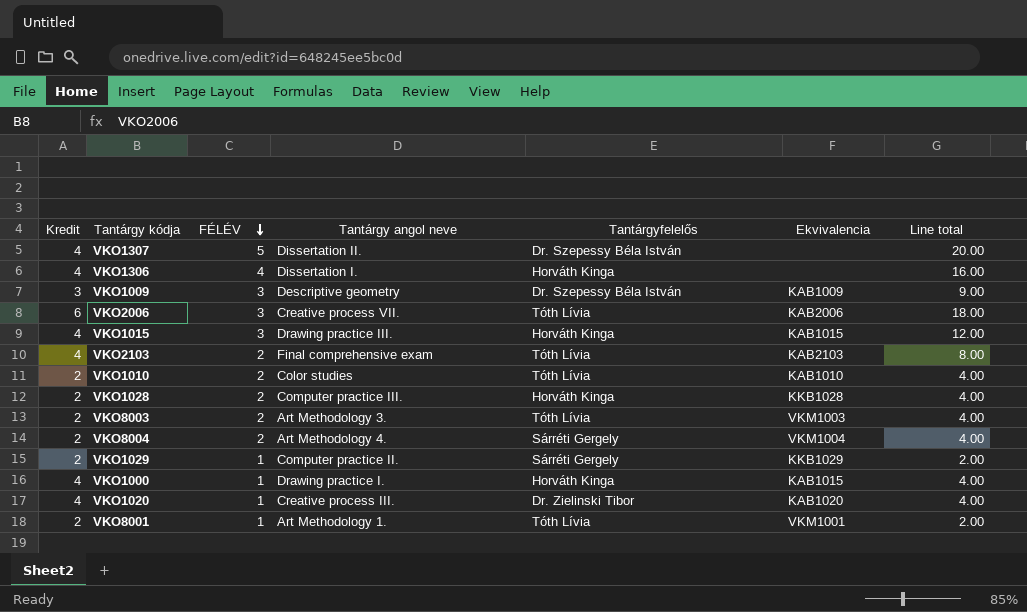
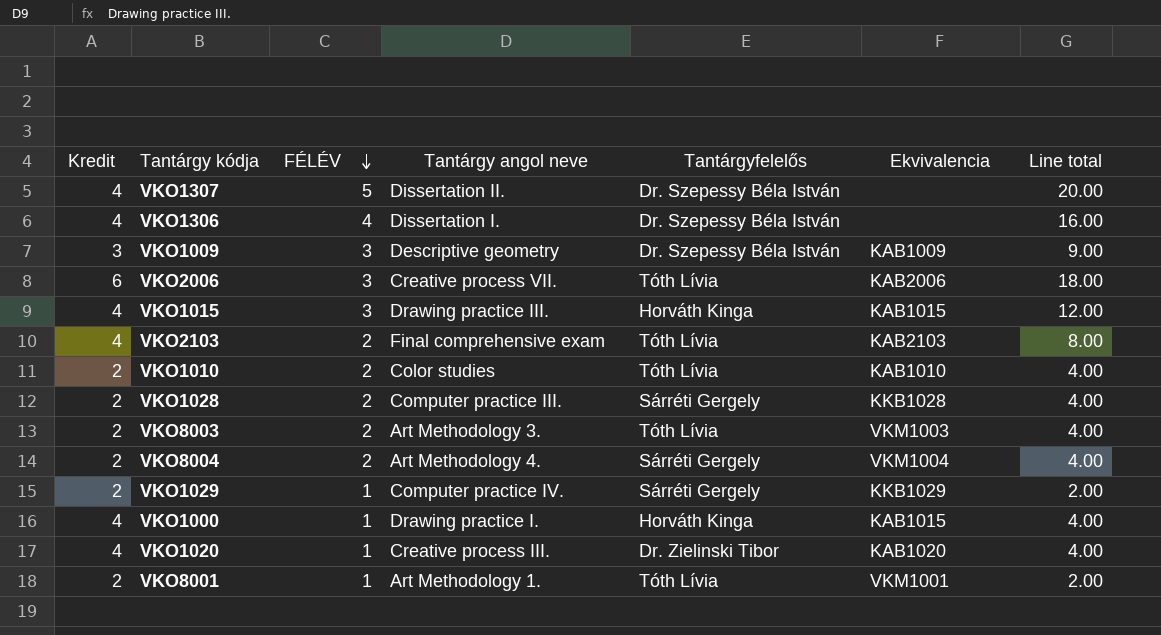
VKO1306 | Tantárgyfelelős: Horváth Kinga -> Dr. Szepessy Béla István
VKO1028 | Tantárgyfelelős: Horváth Kinga -> Sárréti Gergely
VKO1029 | Tantárgy angol neve: Computer practice II. -> Computer practice IV.

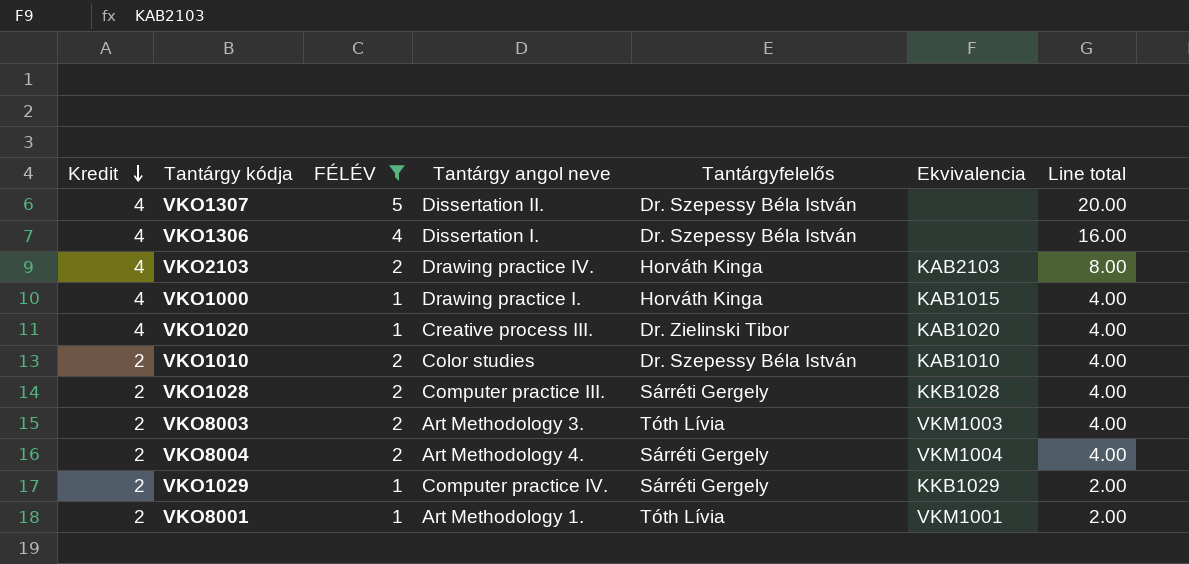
filter: none -> FÉLÉV != 3
row order: FÉLÉV descending -> Kredit descending
VKO2103 | Tantárgy angol neve: Final comprehensive exam -> Drawing practice IV.
VKO2103 | Tantárgyfelelős: Tóth Lívia -> Horváth Kinga
VKO1010 | Tantárgyfelelős: Tóth Lívia -> Dr. Szepessy Béla István

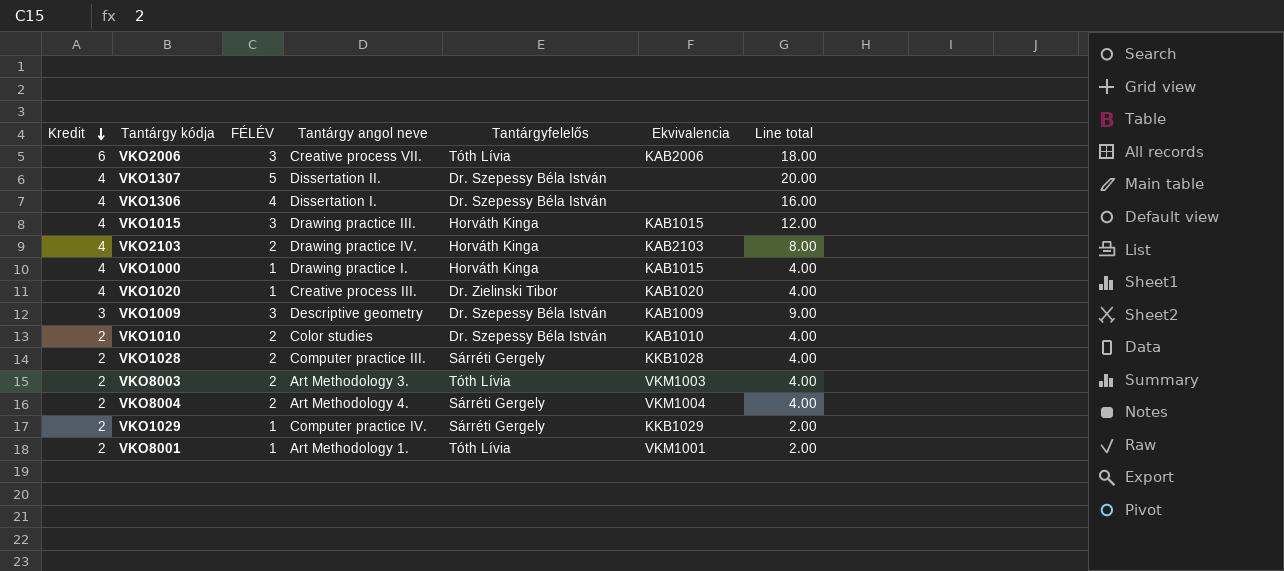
filter: FÉLÉV != 3 -> none

